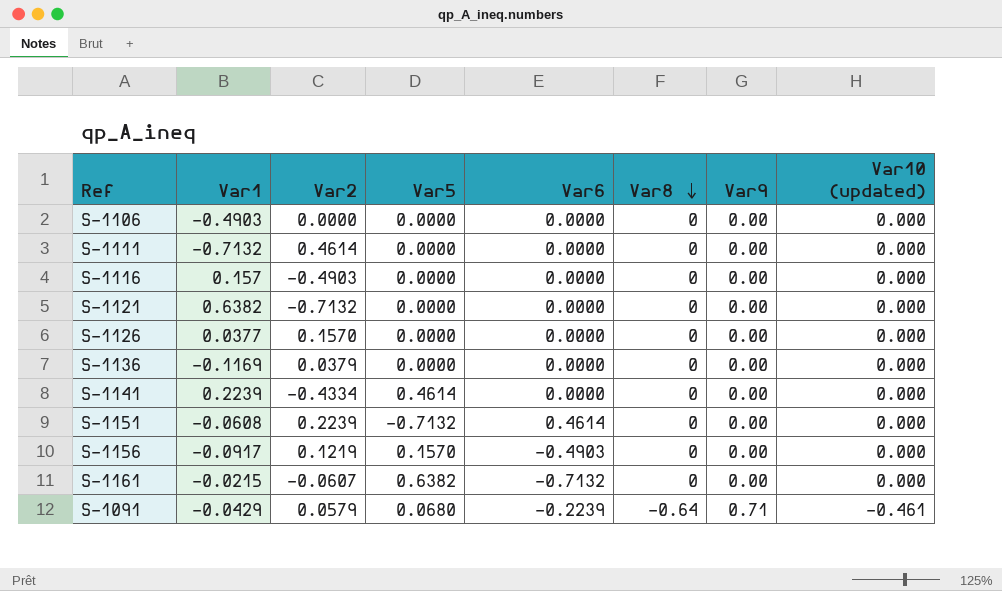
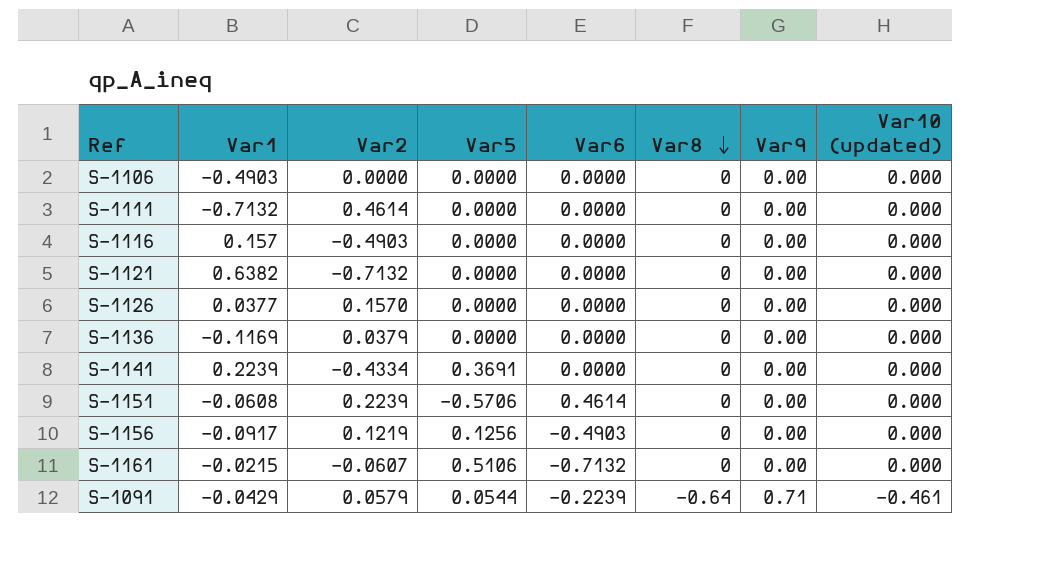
S-1141 | Var5: 0.4614 -> 0.3691
S-1151 | Var5: -0.7132 -> -0.5706
S-1156 | Var5: 0.1570 -> 0.1256
S-1161 | Var5: 0.6382 -> 0.5106
S-1091 | Var5: 0.0680 -> 0.0544

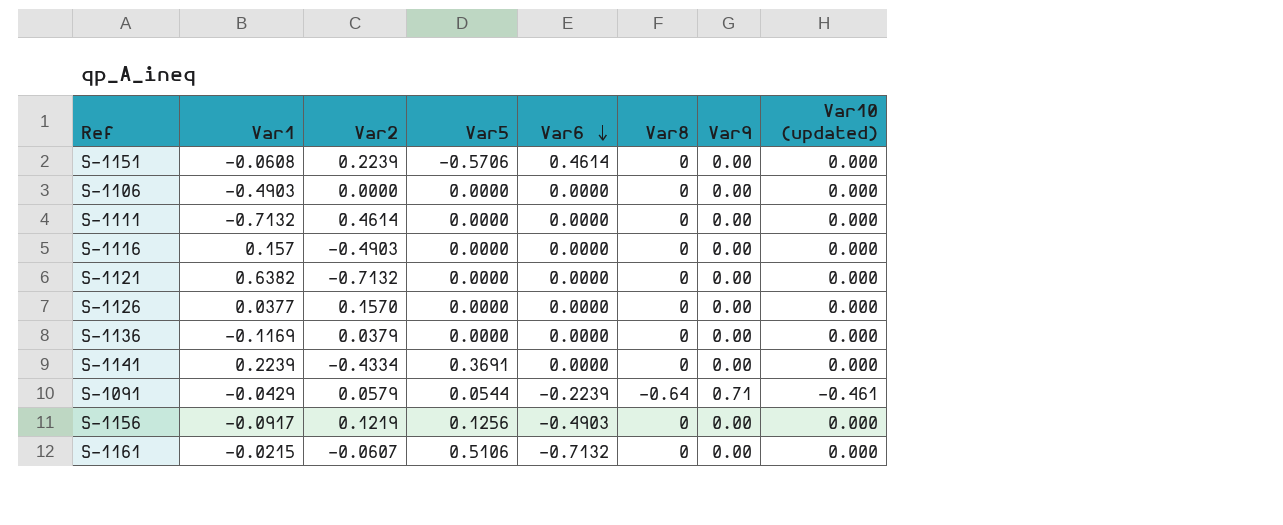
row order: Var8 descending -> Var6 descending

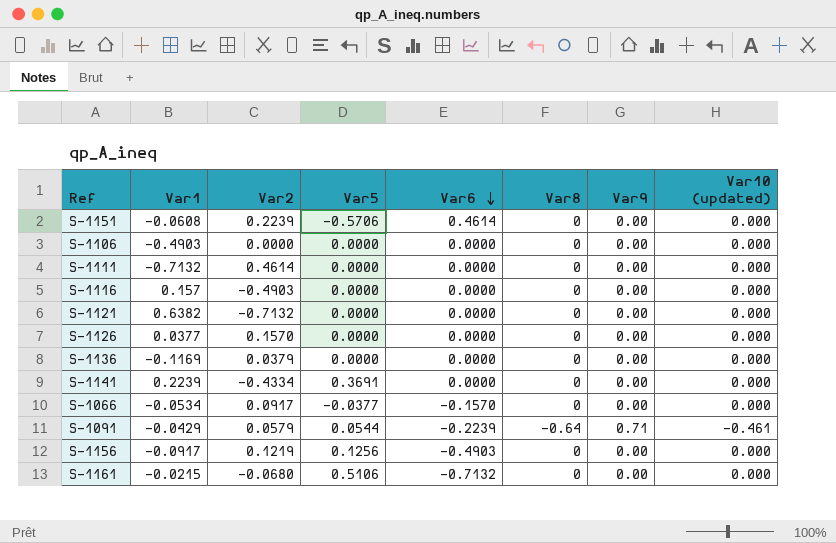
row S-1066: none -> -0.0534 | 0.0917 | -0.0377 | -0.1570 | 0 | 0.00 | 0.000
S-1161 | Var2: -0.0607 -> -0.0680

